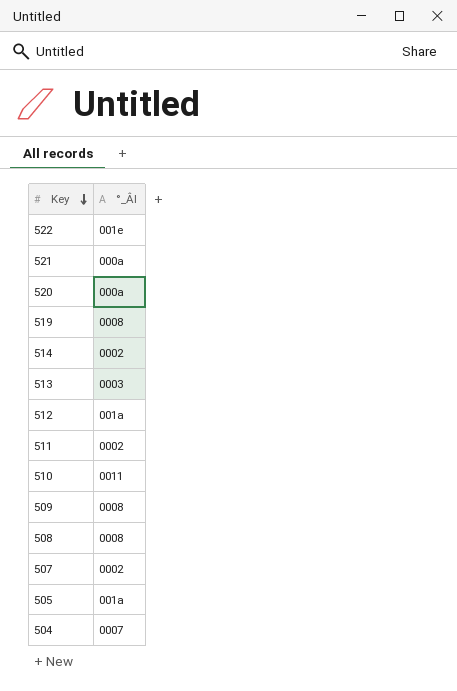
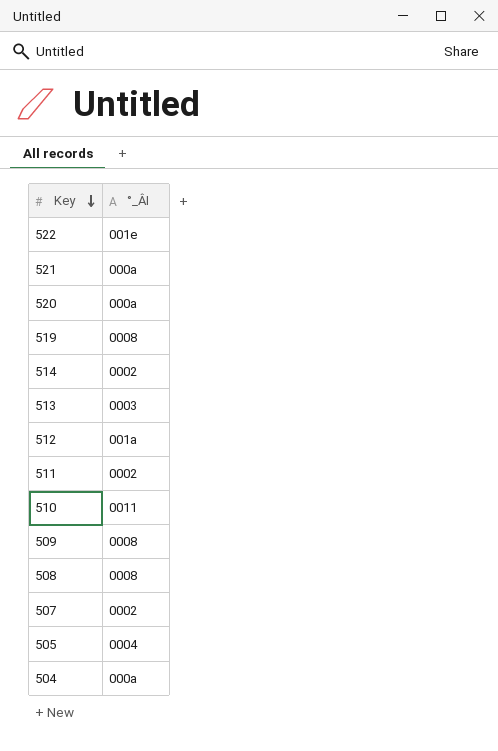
505 | °_ÂI: 001a -> 0004
504 | °_ÂI: 0007 -> 000a

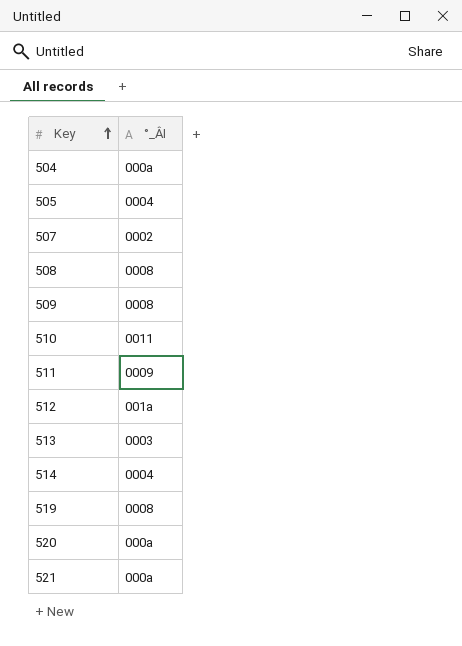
row order: Key descending -> Key ascending
row 522: 001e -> none
511 | °_ÂI: 0002 -> 0009
514 | °_ÂI: 0002 -> 0004

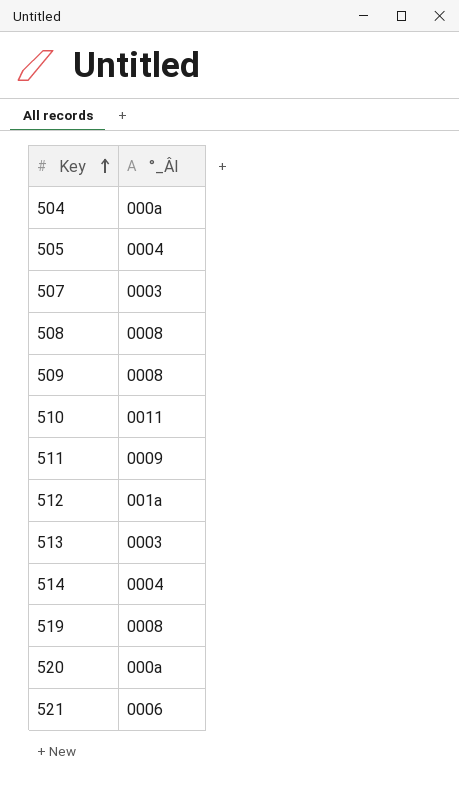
507 | °_ÂI: 0002 -> 0003
521 | °_ÂI: 000a -> 0006

